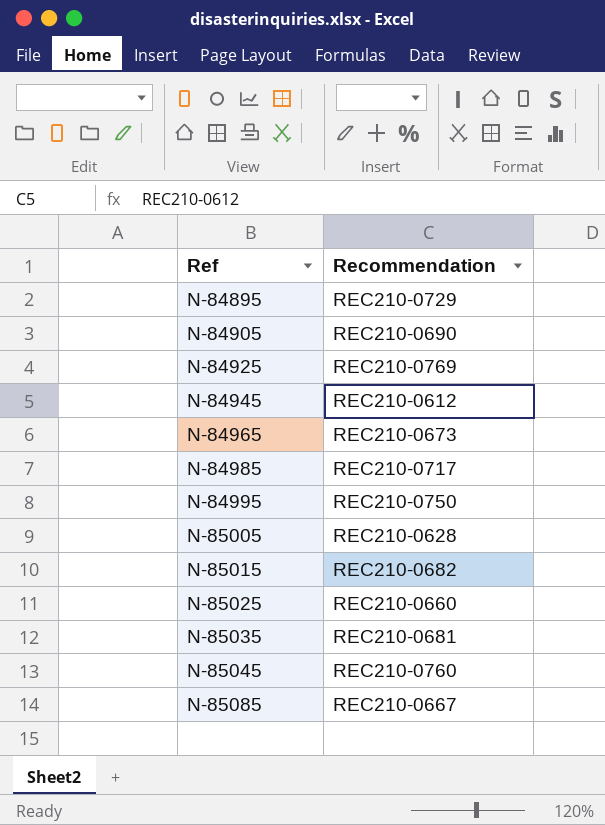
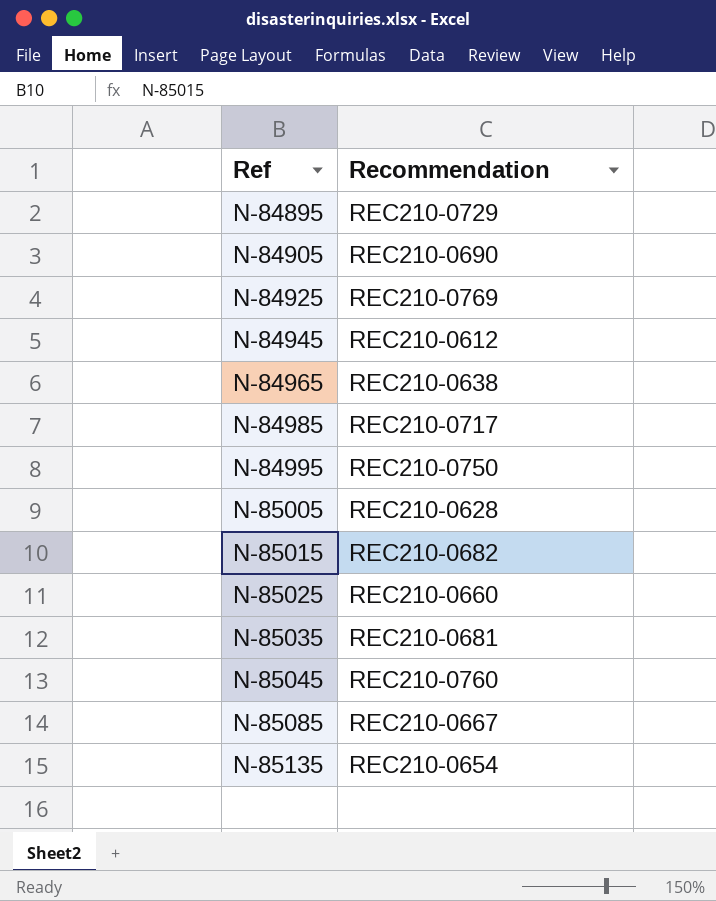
N-84965 | Recommendation: REC210-0673 -> REC210-0638
row N-85135: none -> REC210-0654

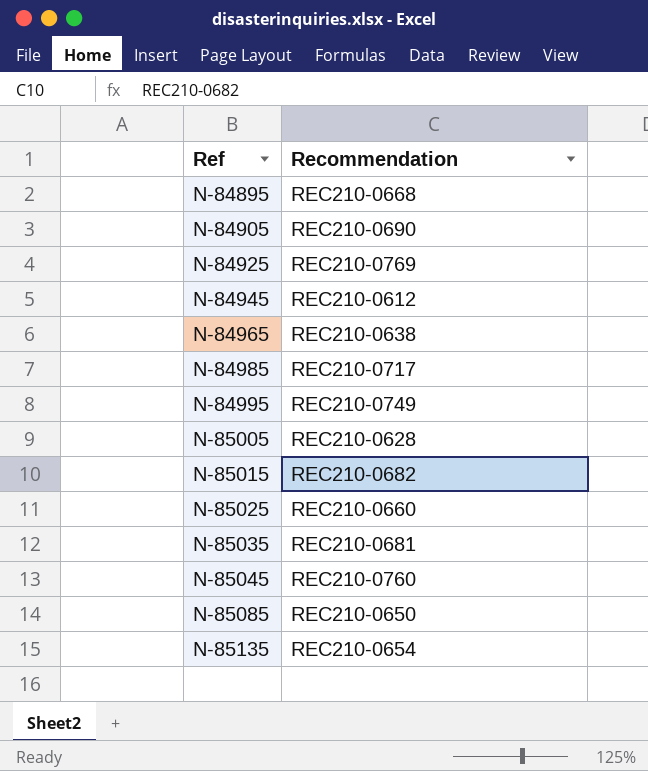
N-84895 | Recommendation: REC210-0729 -> REC210-0668
N-84995 | Recommendation: REC210-0750 -> REC210-0749
N-85085 | Recommendation: REC210-0667 -> REC210-0650

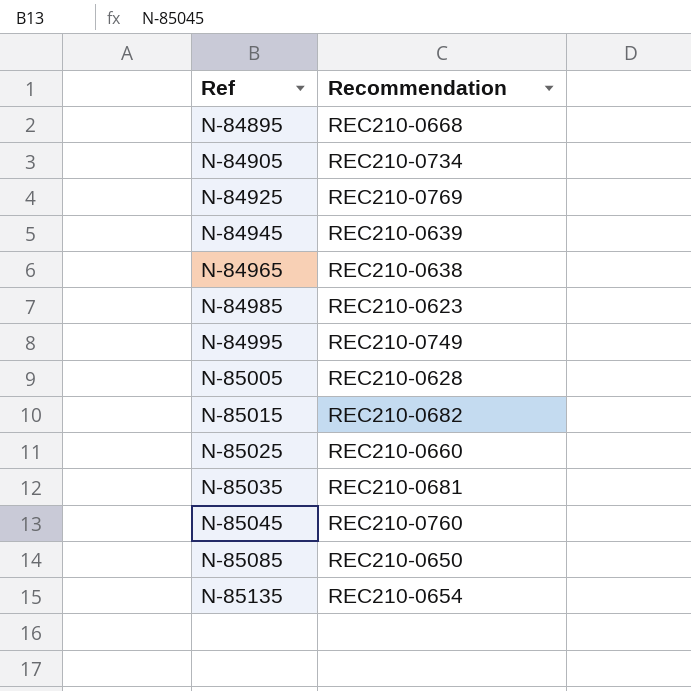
N-84905 | Recommendation: REC210-0690 -> REC210-0734
N-84945 | Recommendation: REC210-0612 -> REC210-0639
N-84985 | Recommendation: REC210-0717 -> REC210-0623

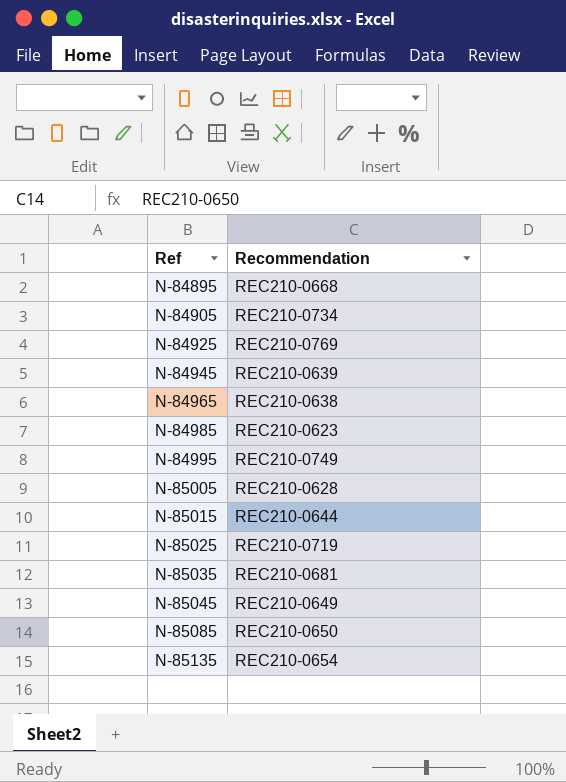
N-85015 | Recommendation: REC210-0682 -> REC210-0644
N-85025 | Recommendation: REC210-0660 -> REC210-0719
N-85045 | Recommendation: REC210-0760 -> REC210-0649

